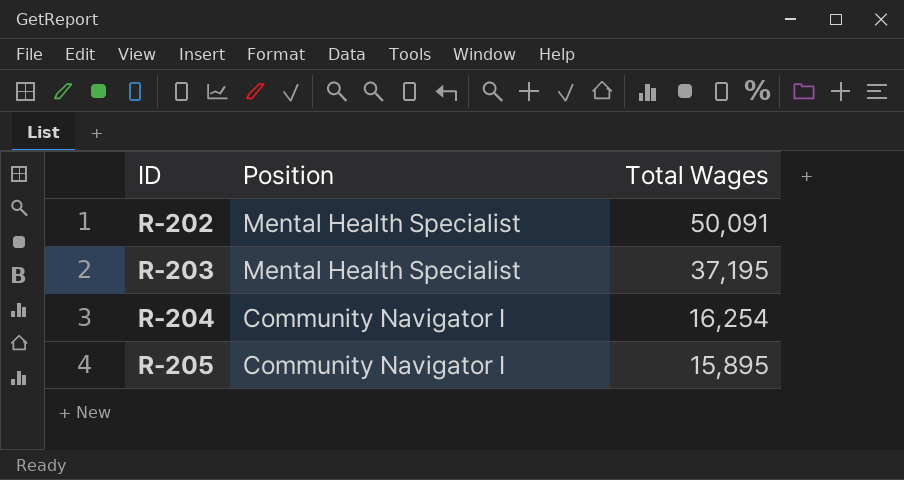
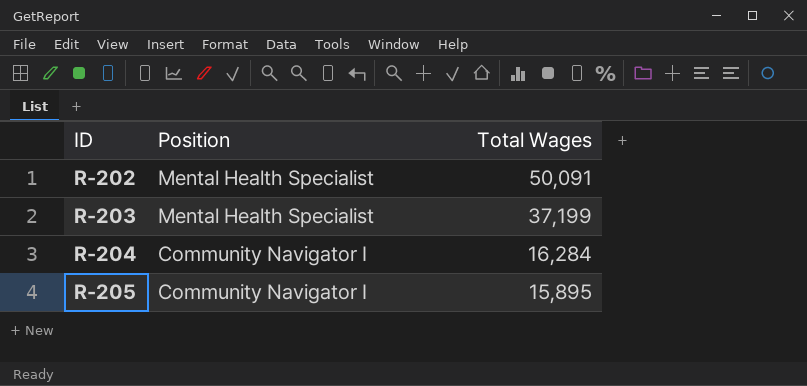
R-203 | Total Wages: 37,195 -> 37,199
R-204 | Total Wages: 16,254 -> 16,284

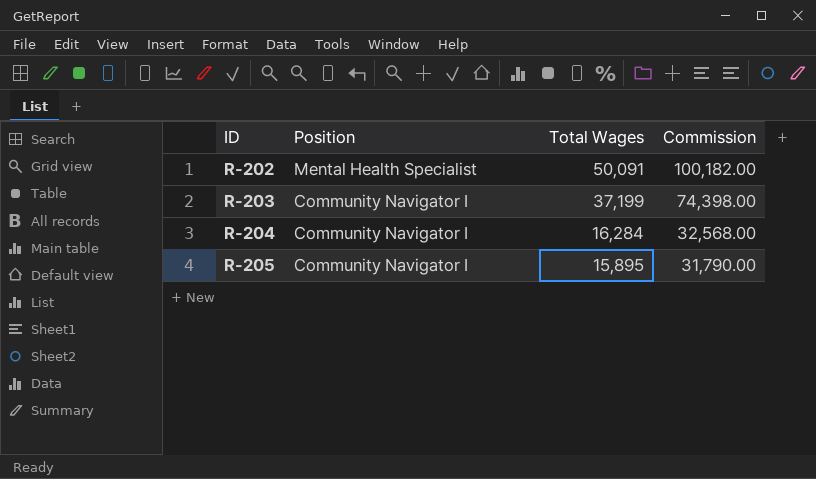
column Commission | formula: none -> [Total Wages] * 2
R-203 | Position: Mental Health Specialist -> Community Navigator I

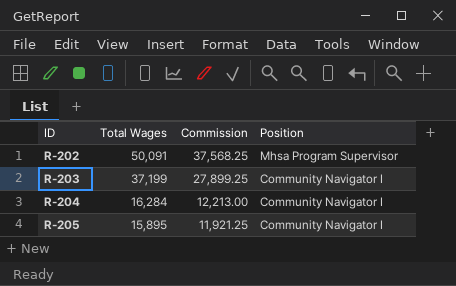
column Commission | formula: [Total Wages] * 2 -> [Total Wages] * 0.75
column Position | position: 2 -> 4
R-202 | Position: Mental Health Specialist -> Mhsa Program Supervisor

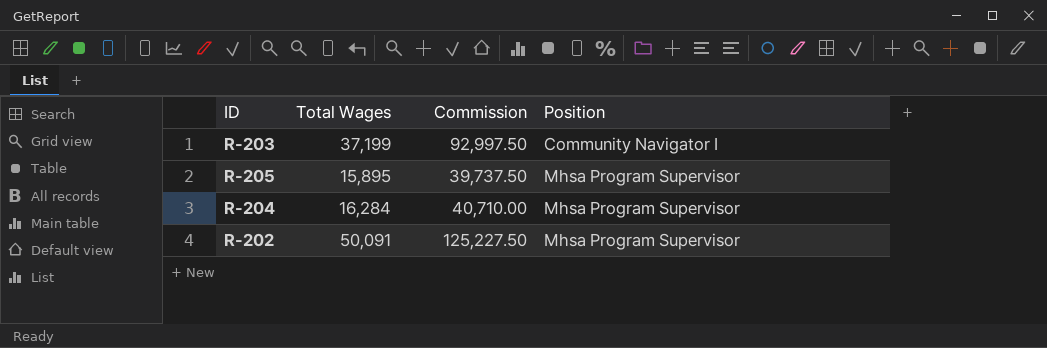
row order: ID ascending -> Position ascending
column Commission | formula: [Total Wages] * 0.75 -> [Total Wages] * 2.5
R-205 | Position: Community Navigator I -> Mhsa Program Supervisor
R-204 | Position: Community Navigator I -> Mhsa Program Supervisor

